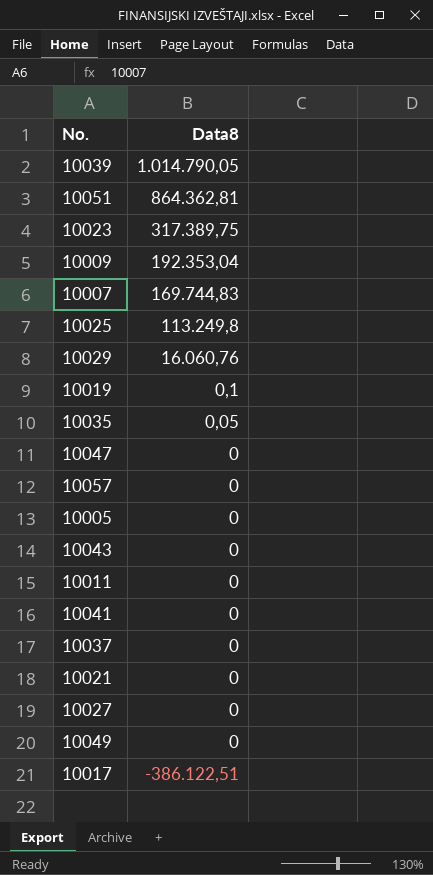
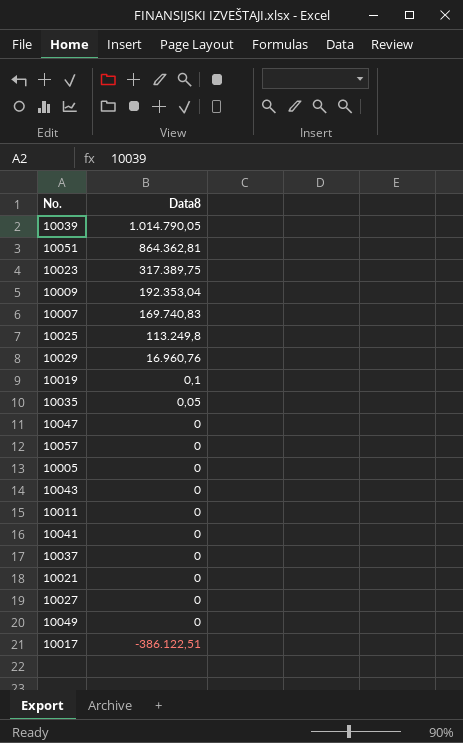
10007 | Data8: 169.744,83 -> 169.740,83
10029 | Data8: 16.060,76 -> 16.960,76

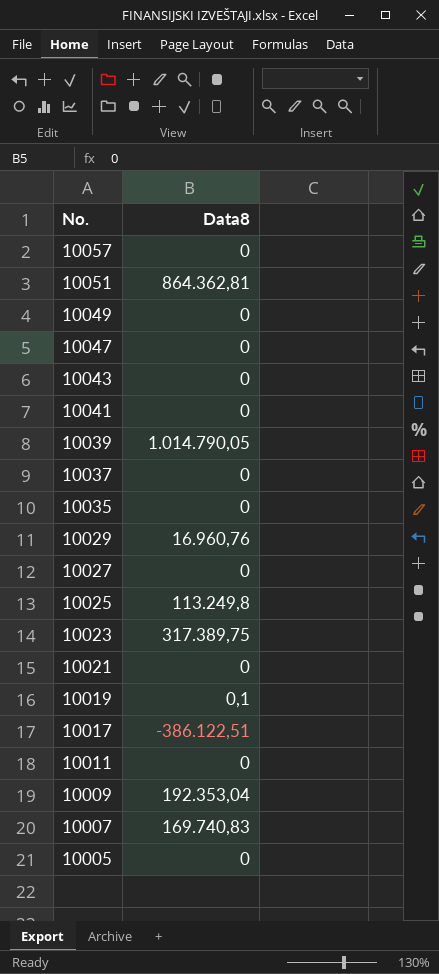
row order: Data8 descending -> No. descending
10035 | Data8: 0,05 -> 0

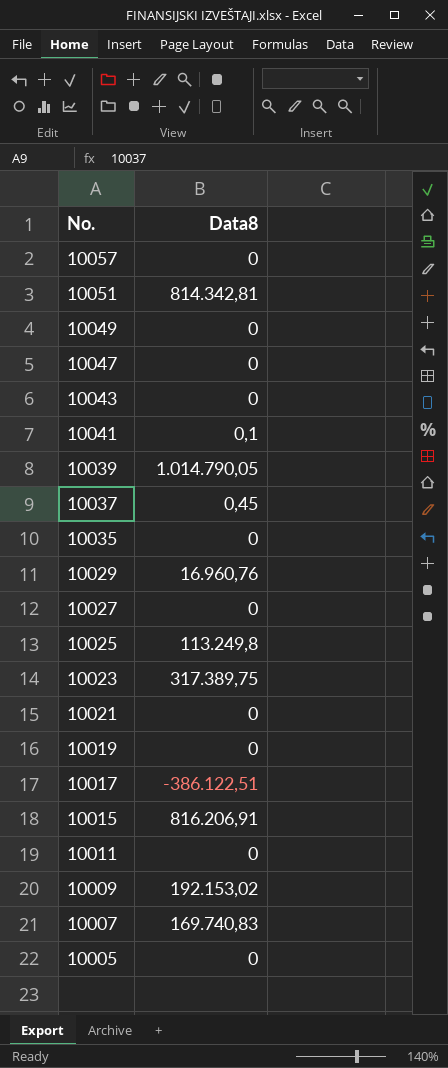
10051 | Data8: 864.362,81 -> 814.342,81
10041 | Data8: 0 -> 0,1
10037 | Data8: 0 -> 0,45
10019 | Data8: 0,1 -> 0
row 10015: none -> 816.206,91
10009 | Data8: 192.353,04 -> 192.153,02

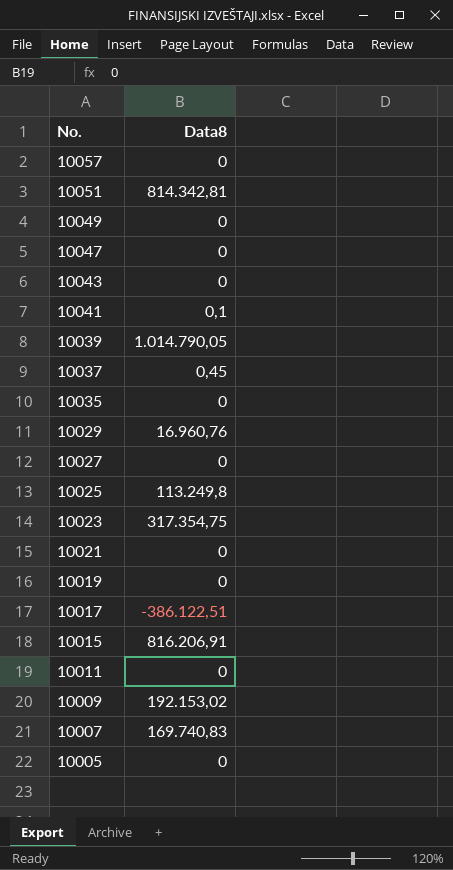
10023 | Data8: 317.389,75 -> 317.354,75

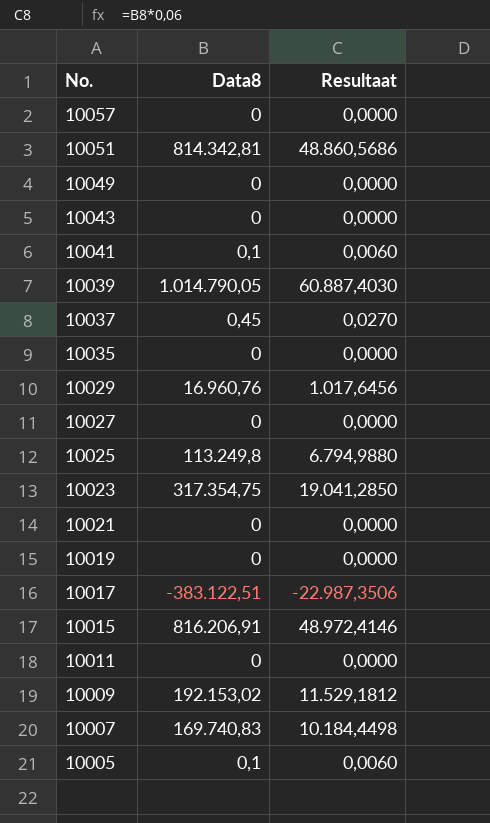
column Resultaat | formula: none -> [Data8] * 0,06
row 10047: 0 -> none
10017 | Data8: -386.122,51 -> -383.122,51
10005 | Data8: 0 -> 0,1

